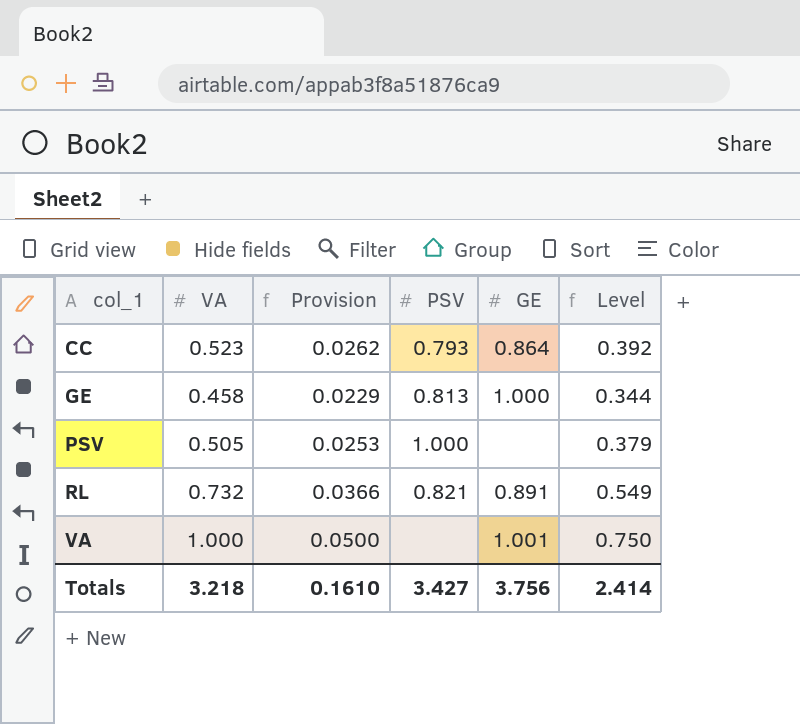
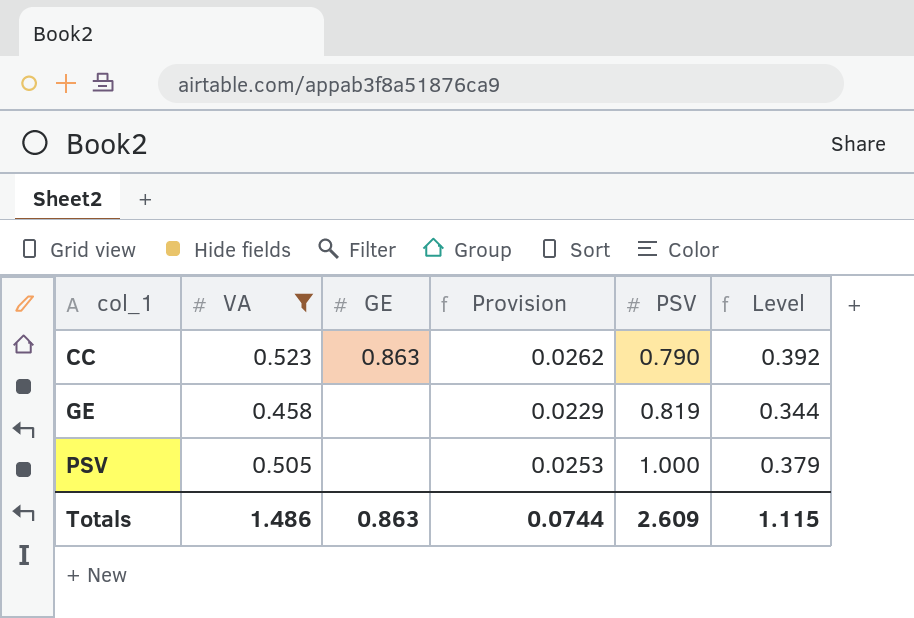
filter: none -> VA <= 0.523
column GE | position: 5 -> 3
CC | GE: 0.864 -> 0.863
CC | PSV: 0.793 -> 0.790
GE | GE: 1.000 -> none
GE | PSV: 0.813 -> 0.819
Totals | VA: 3.218 -> 1.486
Totals | GE: 3.756 -> 0.863
Totals | Provision: 0.1610 -> 0.0744
Totals | PSV: 3.427 -> 2.609
Totals | Level: 2.414 -> 1.115

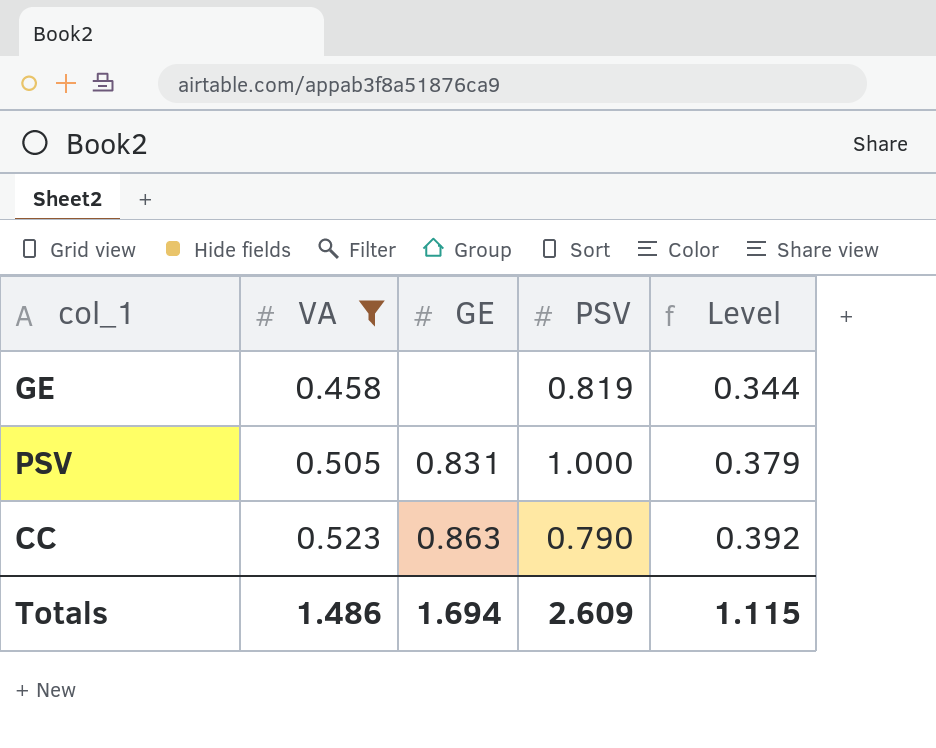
row order: col_1 ascending -> VA ascending
column Provision | formula: [VA] * 0.05 -> none
PSV | GE: none -> 0.831
Totals | GE: 0.863 -> 1.694

